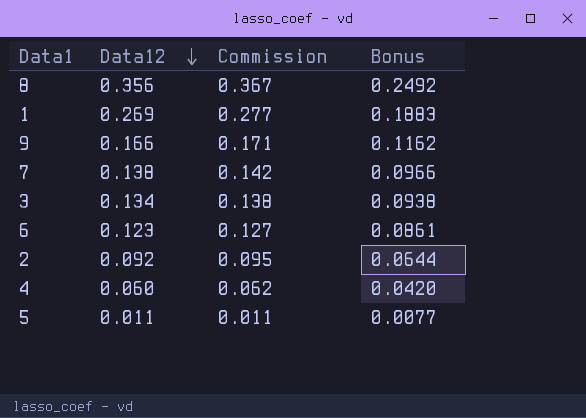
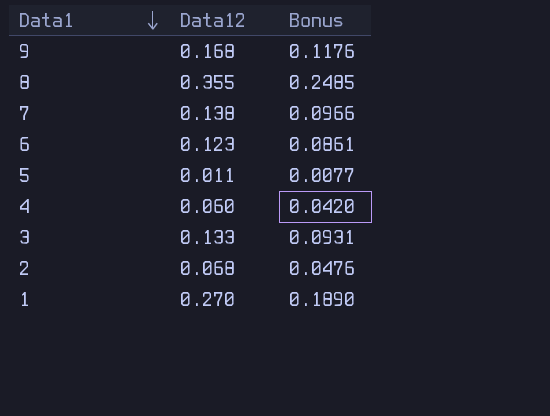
row order: Data12 descending -> Data1 descending
column Commission | formula: [Data12] * 1.03 -> none
9 | Data12: 0.166 -> 0.168
9 | Bonus: 0.1162 -> 0.1176
8 | Data12: 0.356 -> 0.355
8 | Bonus: 0.2492 -> 0.2485
3 | Data12: 0.134 -> 0.133
3 | Bonus: 0.0938 -> 0.0931
2 | Data12: 0.092 -> 0.068
2 | Bonus: 0.0644 -> 0.0476
1 | Data12: 0.269 -> 0.270
1 | Bonus: 0.1883 -> 0.1890

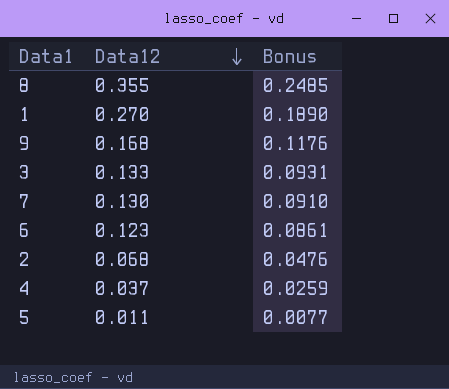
row order: Data1 descending -> Data12 descending
7 | Data12: 0.138 -> 0.130
7 | Bonus: 0.0966 -> 0.0910
4 | Data12: 0.060 -> 0.037
4 | Bonus: 0.0420 -> 0.0259

